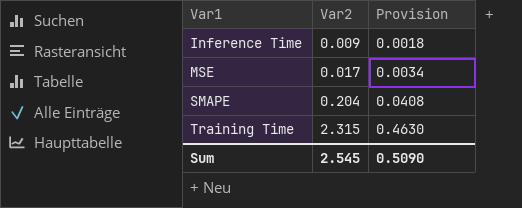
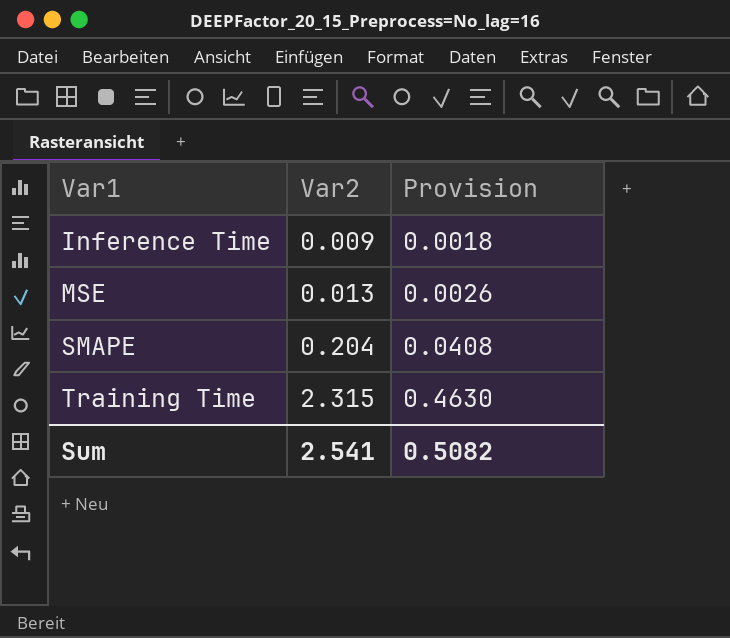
MSE | Var2: 0.017 -> 0.013
MSE | Provision: 0.0034 -> 0.0026
Sum | Var2: 2.545 -> 2.541
Sum | Provision: 0.5090 -> 0.5082

